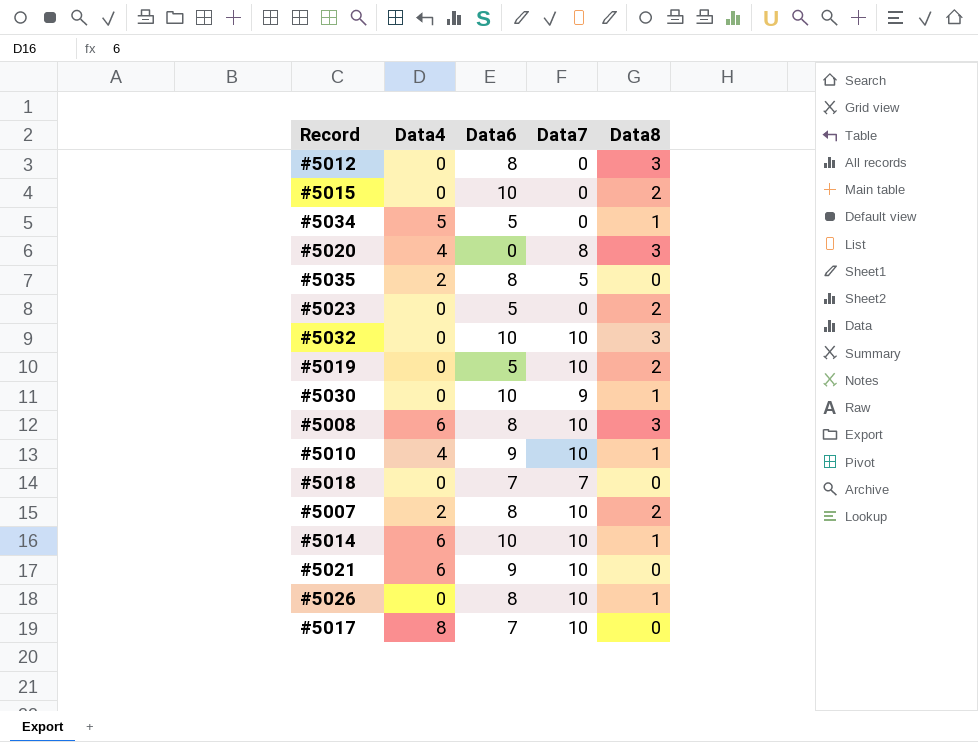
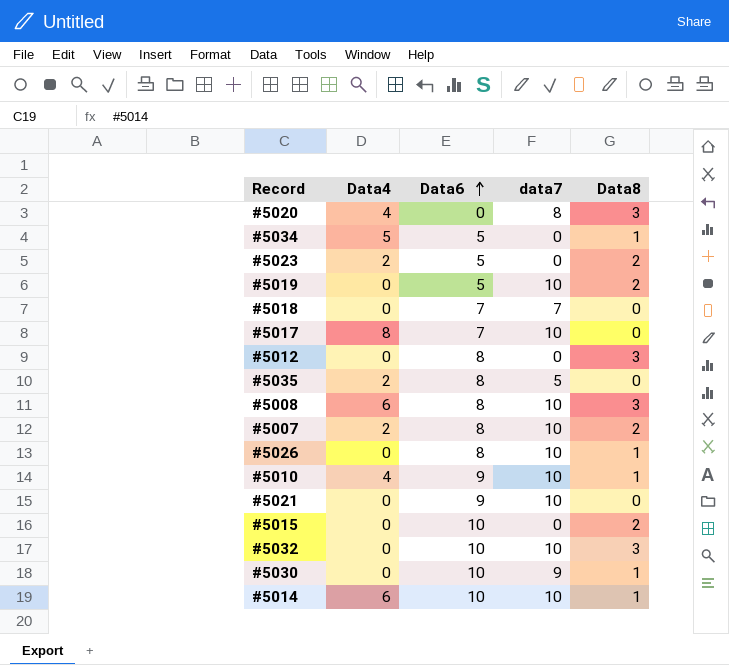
row order: none -> Data6 ascending
column name: Data7 -> data7
#5023 | Data4: 0 -> 2
#5021 | Data4: 6 -> 0

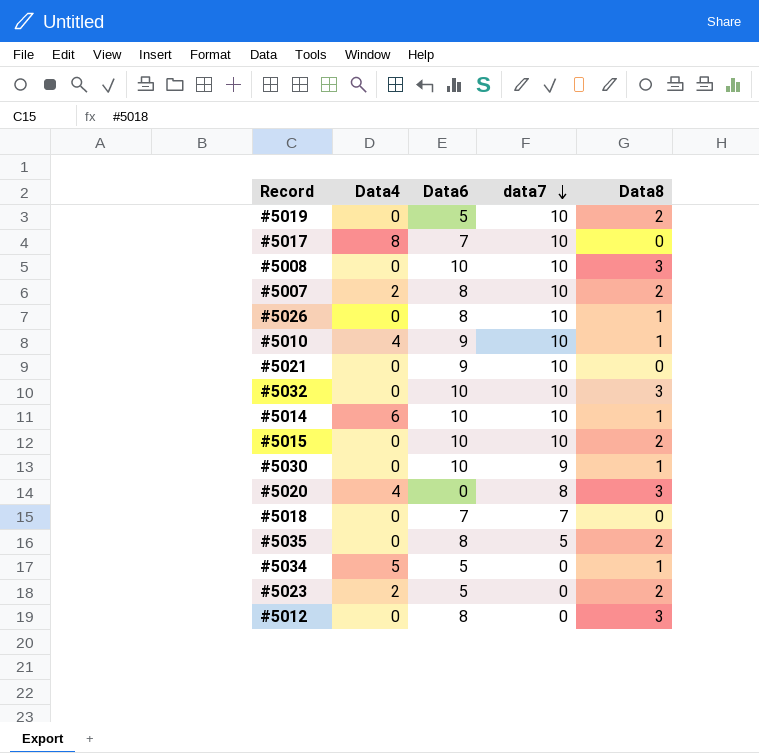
row order: Data6 ascending -> data7 descending
#5008 | Data4: 6 -> 0
#5008 | Data6: 8 -> 10
#5015 | data7: 0 -> 10
#5035 | Data4: 2 -> 0
#5035 | Data8: 0 -> 2

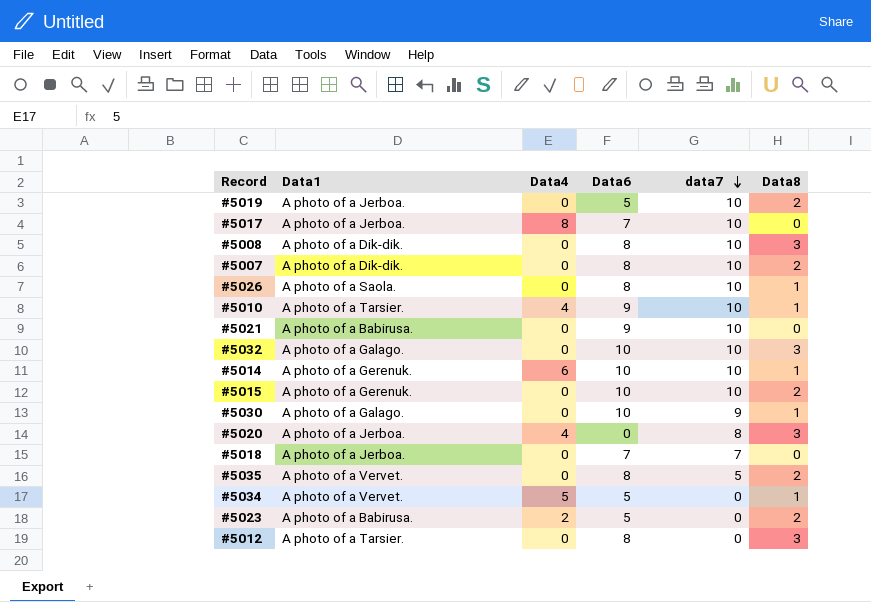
column Data1 | position: none -> 2
#5008 | Data6: 10 -> 8
#5007 | Data4: 2 -> 0

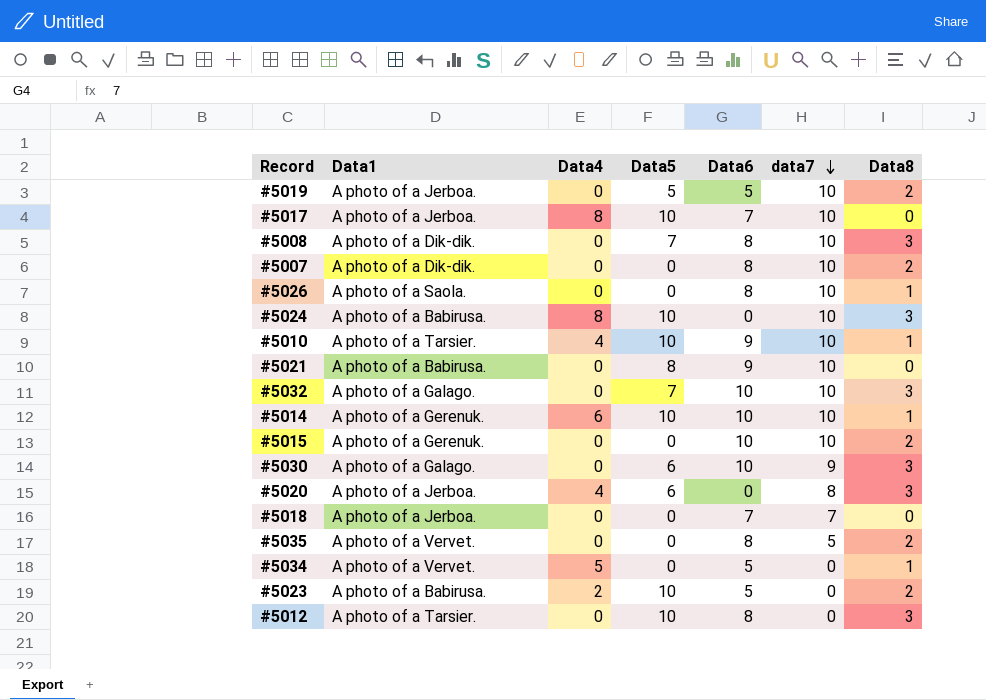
column Data5 | position: none -> 4
row #5024: none -> A photo of a Babirusa. | 8 | 10 | 0 | 10 | 3
#5030 | Data8: 1 -> 3

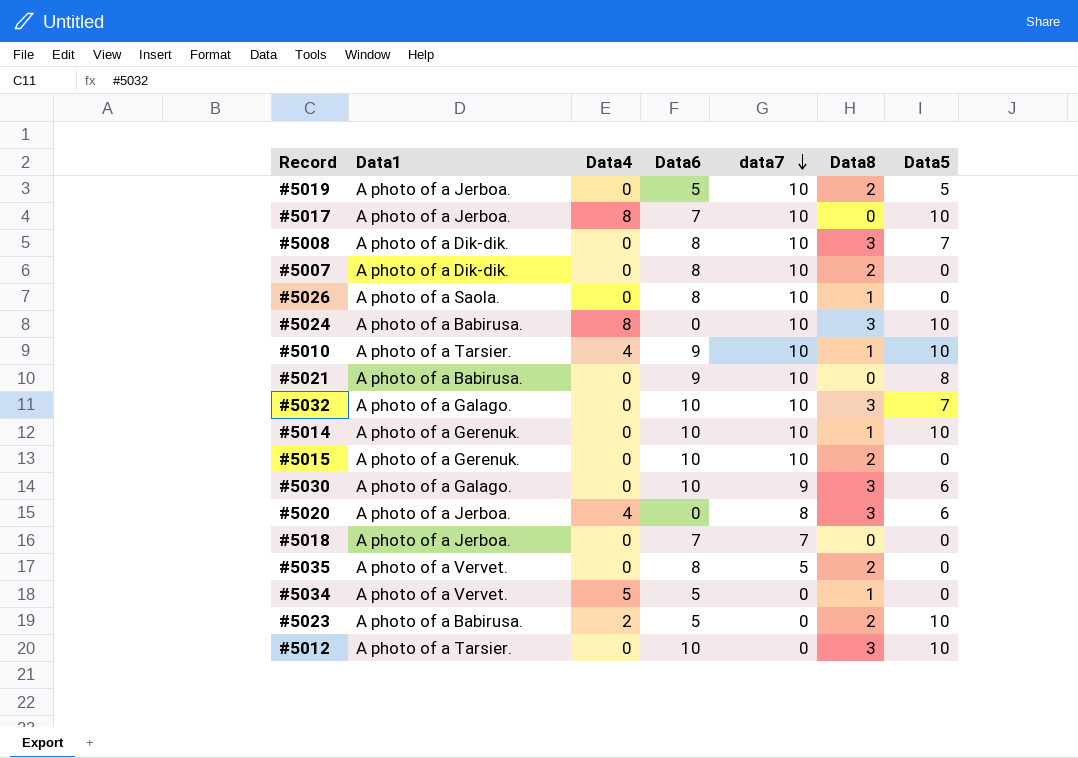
column Data5 | position: 4 -> 7
#5014 | Data4: 6 -> 0
#5012 | Data6: 8 -> 10

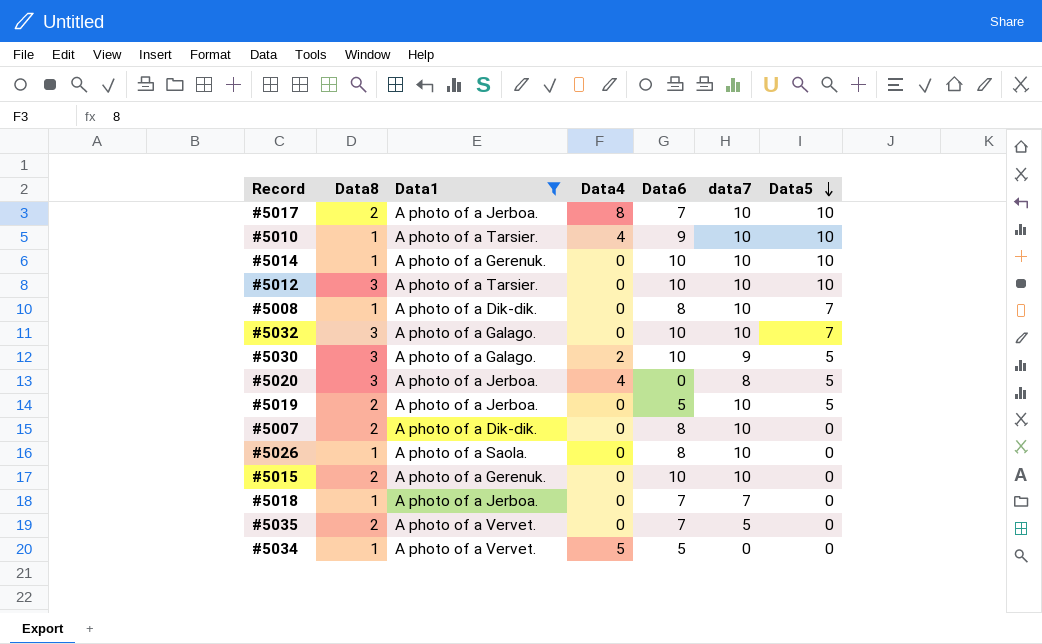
filter: none -> Data1 != A photo of a Babirusa.
row order: data7 descending -> Data5 descending
column Data8 | position: 6 -> 2
#5017 | Data8: 0 -> 2
#5012 | data7: 0 -> 10
#5008 | Data8: 3 -> 1
#5030 | Data4: 0 -> 2
#5030 | Data5: 6 -> 5
#5020 | Data5: 6 -> 5
#5018 | Data8: 0 -> 1
#5035 | Data6: 8 -> 7

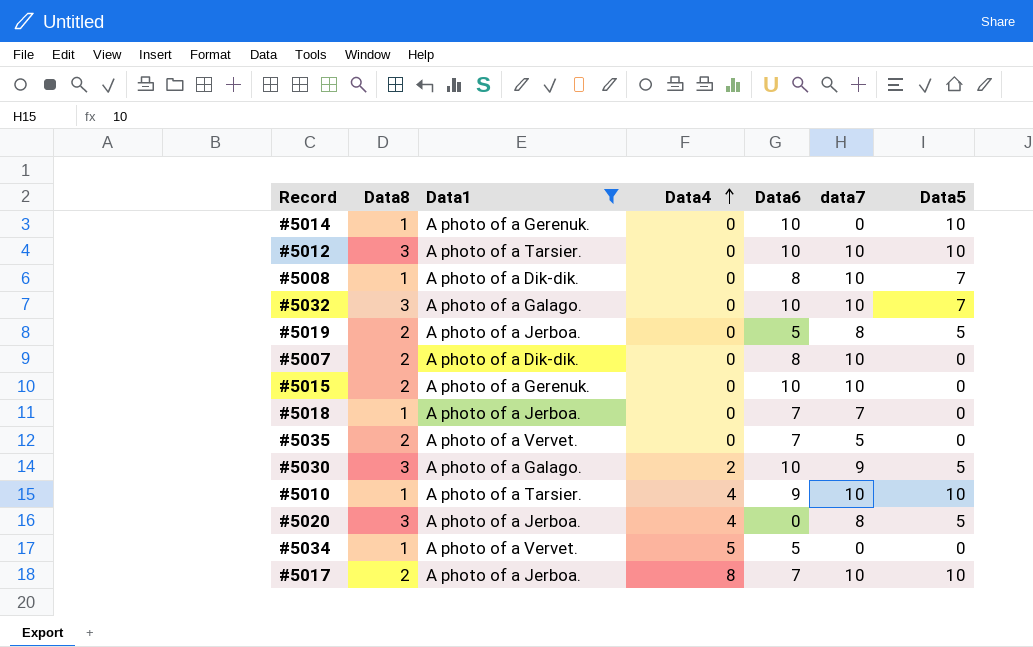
row order: Data5 descending -> Data4 ascending
row #5026: 1 | A photo of a Saola. | 0 | 8 | 10 | 0 -> none
#5014 | data7: 10 -> 0
#5019 | data7: 10 -> 8

